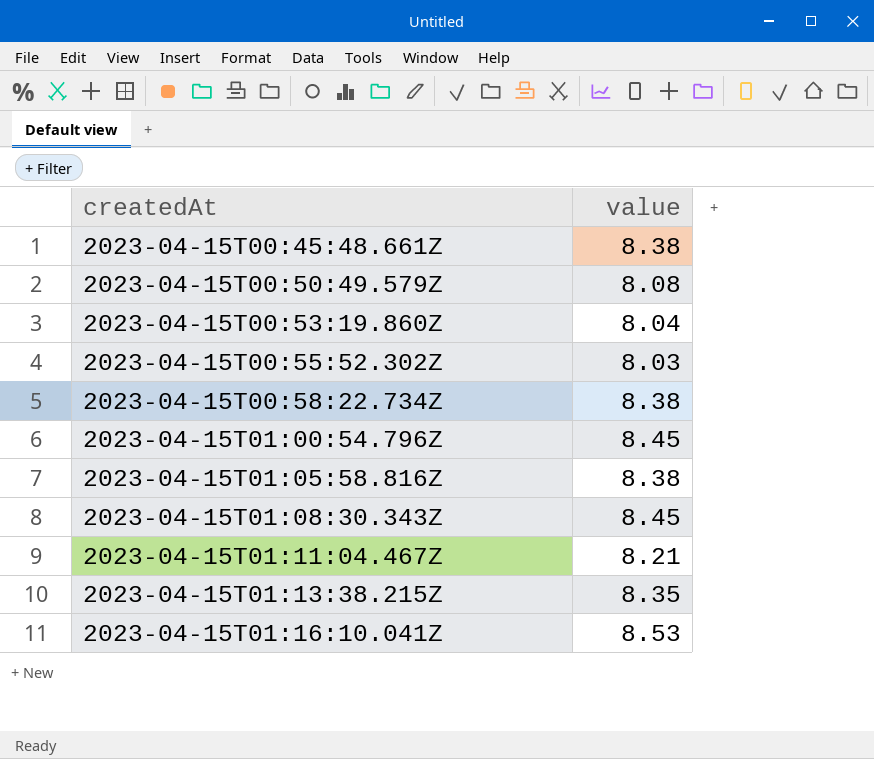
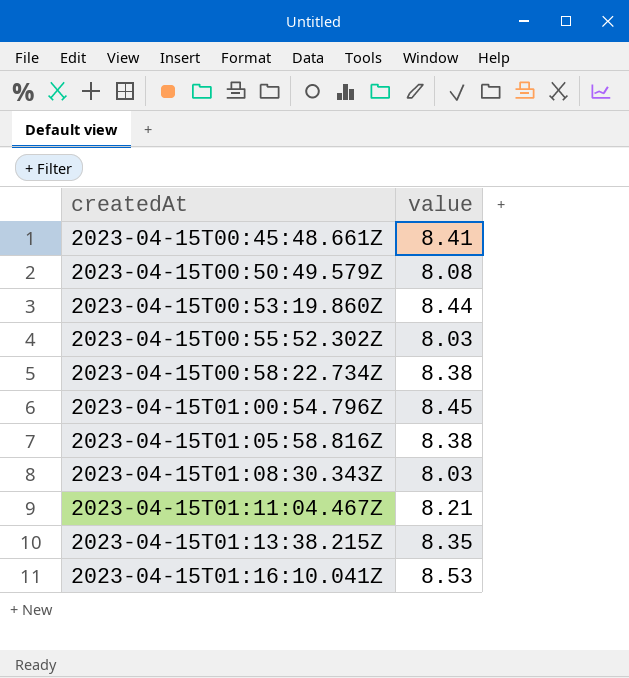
2023-04-15T00:45:48.661Z | value: 8.38 -> 8.41
2023-04-15T00:53:19.860Z | value: 8.04 -> 8.44
2023-04-15T01:08:30.343Z | value: 8.45 -> 8.03

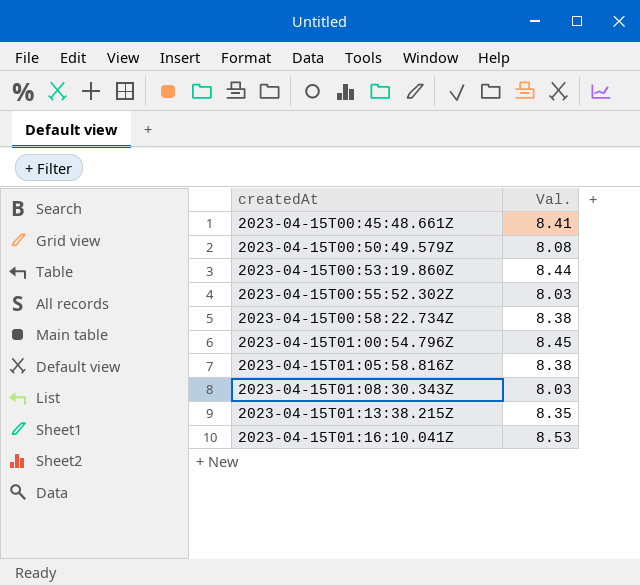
column name: value -> Val.
row 2023-04-15T01:11:04.467Z: 8.21 -> none

